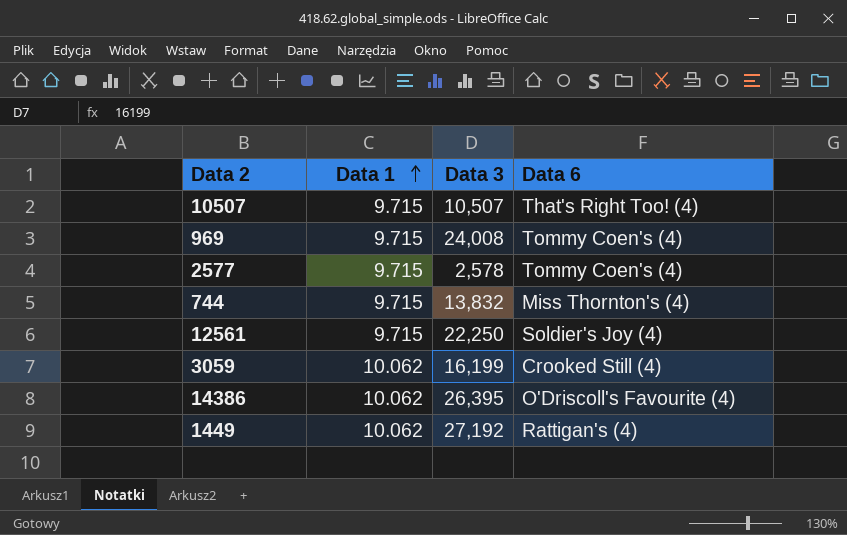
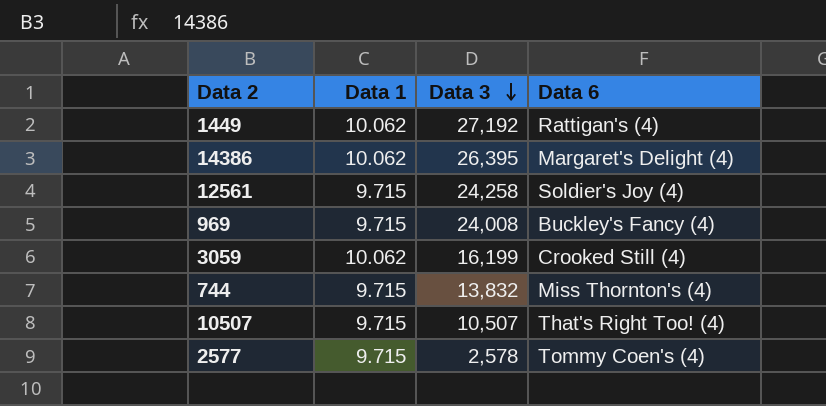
row order: Data 1 ascending -> Data 3 descending
14386 | Data 6: O'Driscoll's Favourite (4) -> Margaret's Delight (4)
12561 | Data 3: 22,250 -> 24,258
969 | Data 6: Tommy Coen's (4) -> Buckley's Fancy (4)

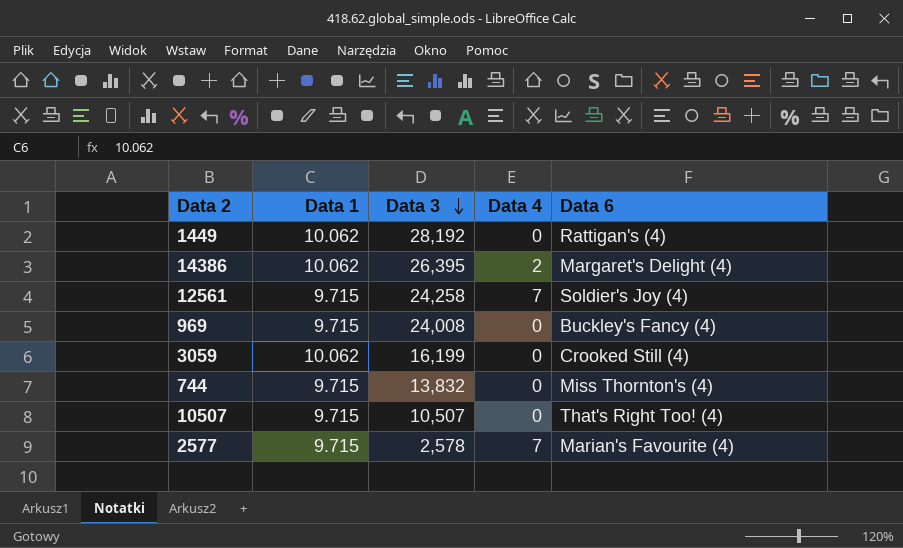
column Data 4 | position: none -> 4
1449 | Data 3: 27,192 -> 28,192
2577 | Data 6: Tommy Coen's (4) -> Marian's Favourite (4)

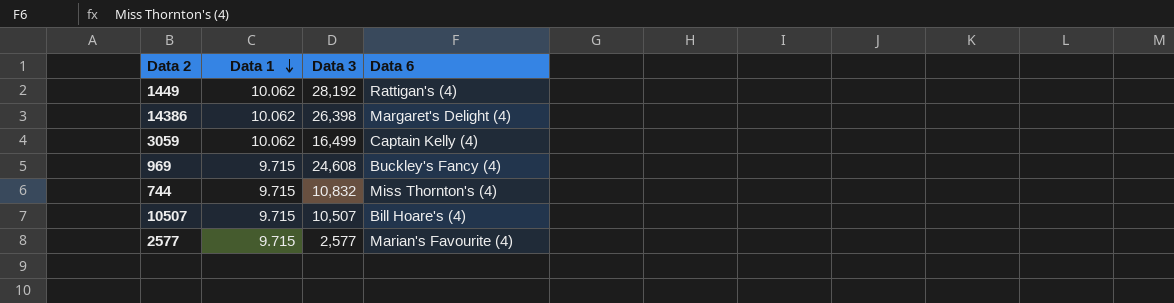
row order: Data 3 descending -> Data 1 descending
column Data 4 | position: 4 -> none
row 12561: 9.715 | 24,258 | 7 | Soldier's Joy (4) -> none
14386 | Data 3: 26,395 -> 26,398
3059 | Data 3: 16,199 -> 16,499
3059 | Data 6: Crooked Still (4) -> Captain Kelly (4)
969 | Data 3: 24,008 -> 24,608
744 | Data 3: 13,832 -> 10,832
10507 | Data 6: That's Right Too! (4) -> Bill Hoare's (4)
2577 | Data 3: 2,578 -> 2,577

